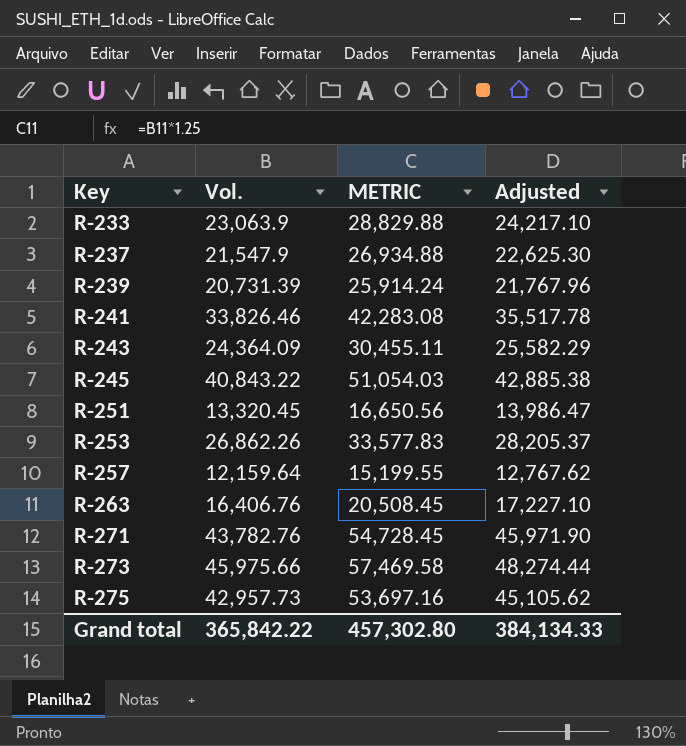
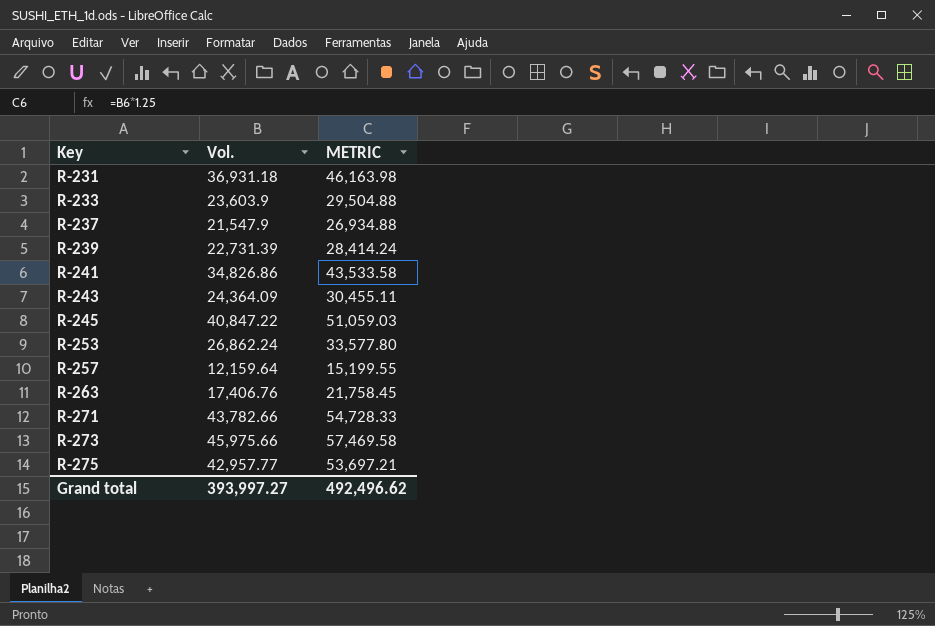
column Adjusted | formula: [Vol.] * 1.05 -> none
row R-251: 13,320.45 | 16,650.56 | 13,986.47 -> none
row R-231: none -> 36,931.18 | 46,163.98
R-233 | Vol.: 23,063.9 -> 23,603.9
R-233 | METRIC: 28,829.88 -> 29,504.88
R-239 | Vol.: 20,731.39 -> 22,731.39
R-239 | METRIC: 25,914.24 -> 28,414.24
R-241 | Vol.: 33,826.46 -> 34,826.86
R-241 | METRIC: 42,283.08 -> 43,533.58
R-245 | Vol.: 40,843.22 -> 40,847.22
R-245 | METRIC: 51,054.03 -> 51,059.03
R-253 | Vol.: 26,862.26 -> 26,862.24
R-253 | METRIC: 33,577.83 -> 33,577.80
R-263 | Vol.: 16,406.76 -> 17,406.76
R-263 | METRIC: 20,508.45 -> 21,758.45
R-271 | Vol.: 43,782.76 -> 43,782.66
R-271 | METRIC: 54,728.45 -> 54,728.33
R-275 | Vol.: 42,957.73 -> 42,957.77
R-275 | METRIC: 53,697.16 -> 53,697.21
Grand total | Vol.: 365,842.22 -> 393,997.27
Grand total | METRIC: 457,302.80 -> 492,496.62

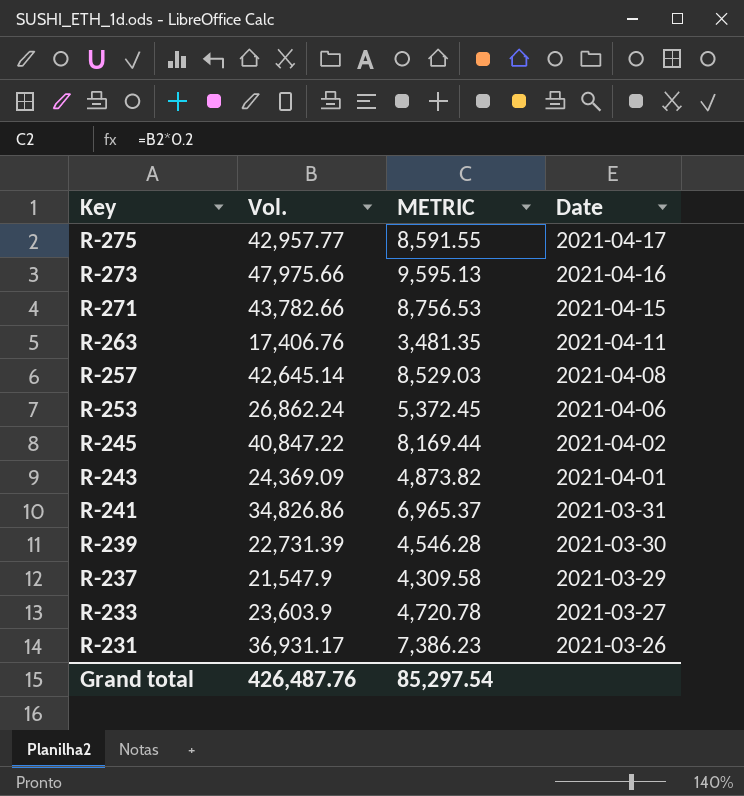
row order: Key ascending -> Key descending
column METRIC | formula: [Vol.] * 1.25 -> [Vol.] * 0.2
column Date | position: none -> 4
R-273 | Vol.: 45,975.66 -> 47,975.66
R-257 | Vol.: 12,159.64 -> 42,645.14
R-243 | Vol.: 24,364.09 -> 24,369.09
R-231 | Vol.: 36,931.18 -> 36,931.17
Grand total | Vol.: 393,997.27 -> 426,487.76
Grand total | METRIC: 492,496.62 -> 85,297.54

